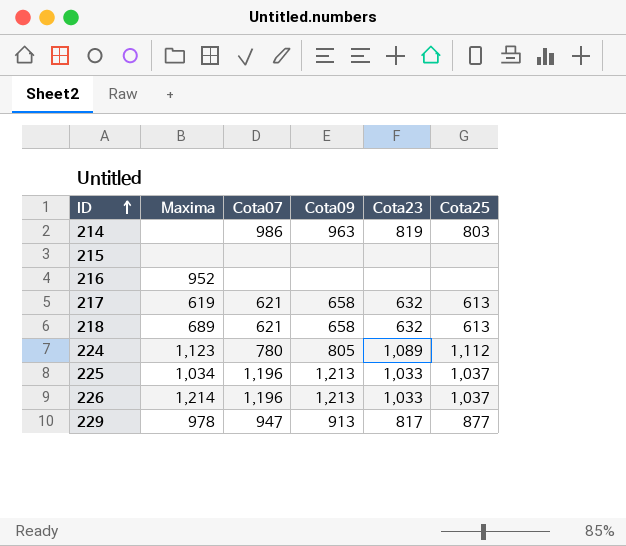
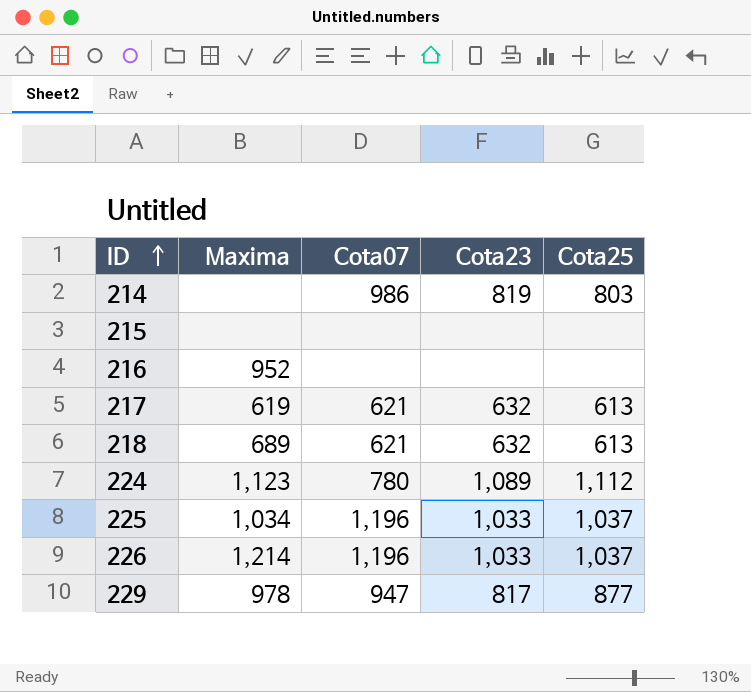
column Cota09 | position: 4 -> none

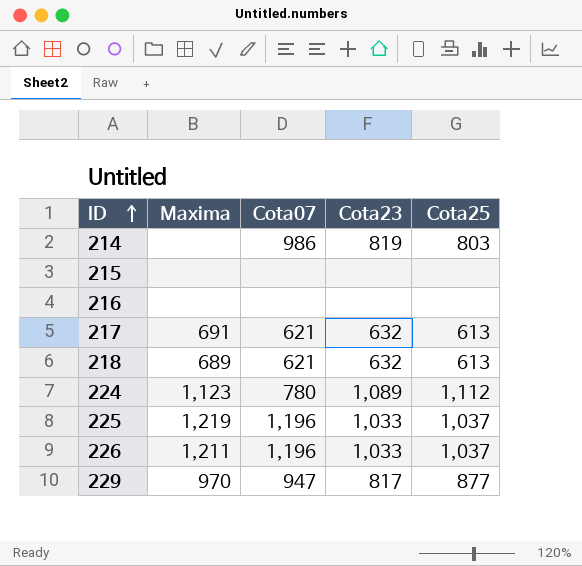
216 | Maxima: 952 -> none
217 | Maxima: 619 -> 691
225 | Maxima: 1,034 -> 1,219
226 | Maxima: 1,214 -> 1,211
229 | Maxima: 978 -> 970

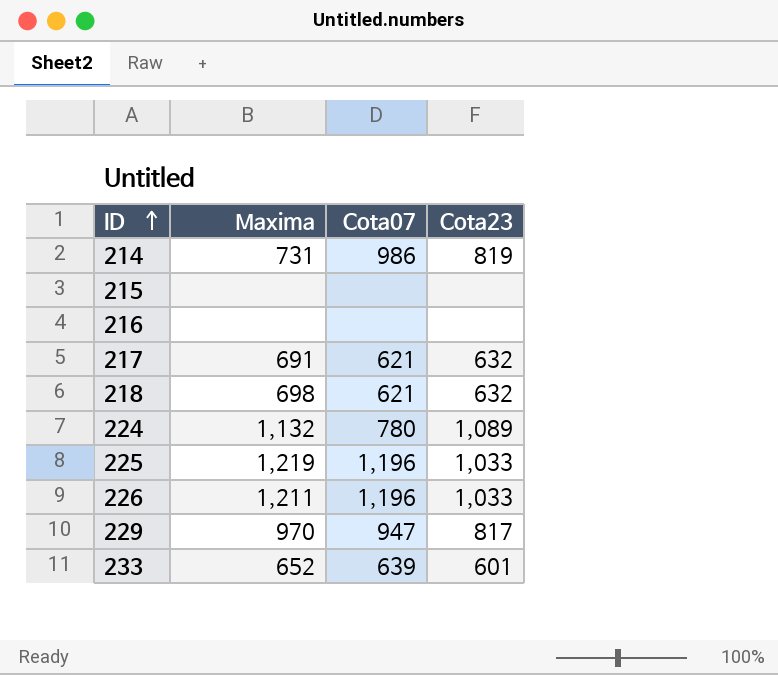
column Cota25 | position: 5 -> none
214 | Maxima: none -> 731
218 | Maxima: 689 -> 698
224 | Maxima: 1,123 -> 1,132
row 233: none -> 652 | 639 | 601

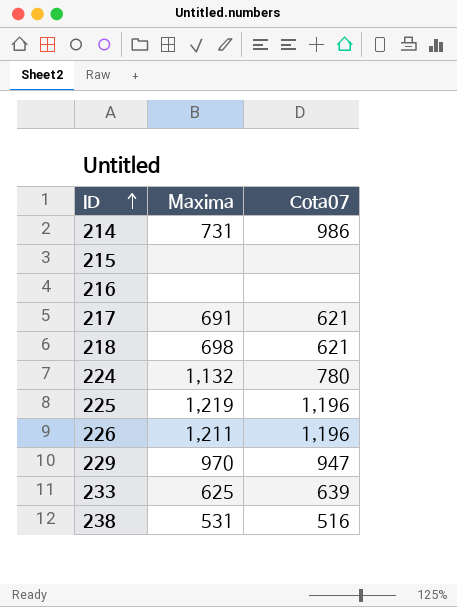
column Cota23 | position: 4 -> none
233 | Maxima: 652 -> 625
row 238: none -> 531 | 516

